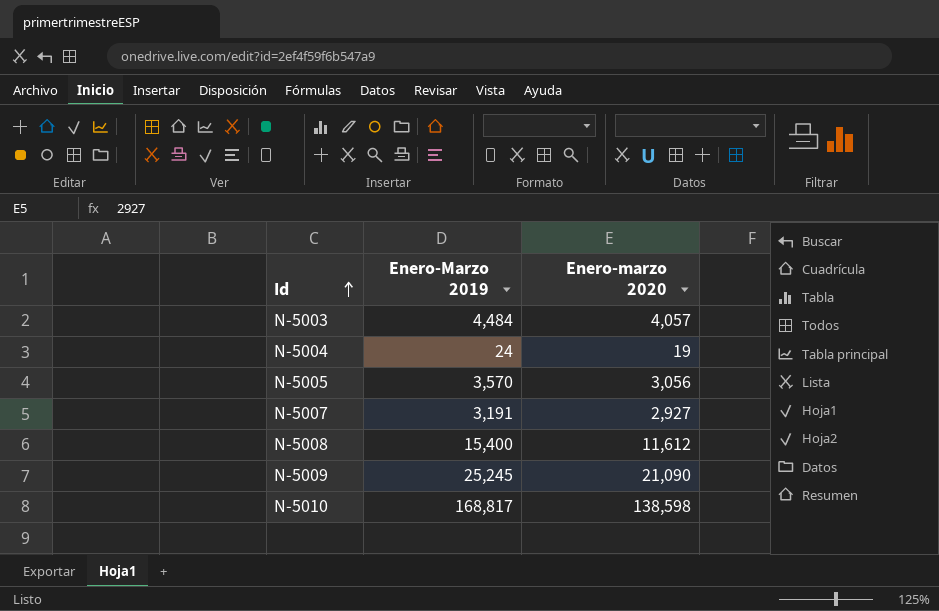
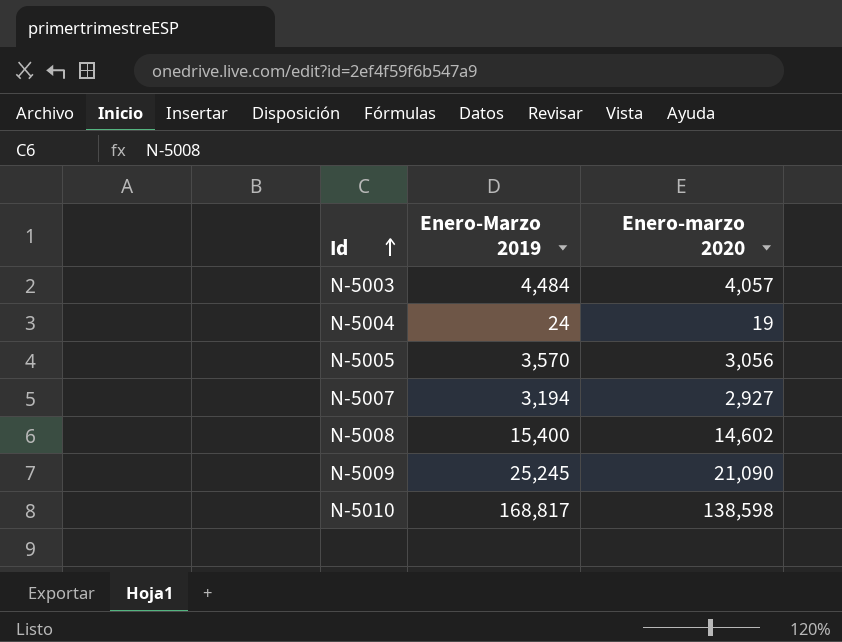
N-5007 | Enero-Marzo 2019: 3,191 -> 3,194
N-5008 | Enero-marzo 2020: 11,612 -> 14,602

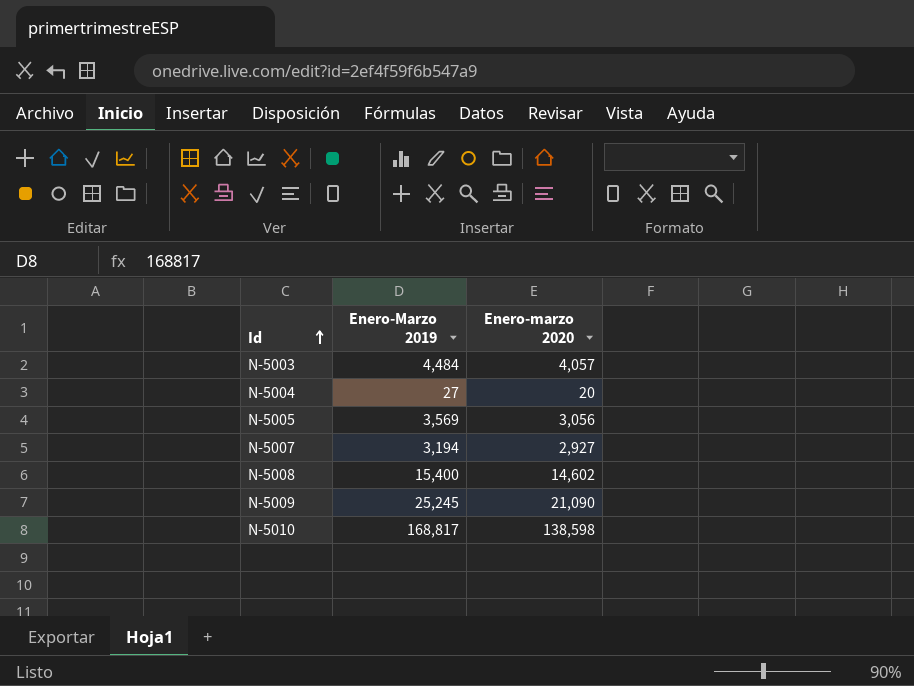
N-5004 | Enero-Marzo 2019: 24 -> 27
N-5004 | Enero-marzo 2020: 19 -> 20
N-5005 | Enero-Marzo 2019: 3,570 -> 3,569

